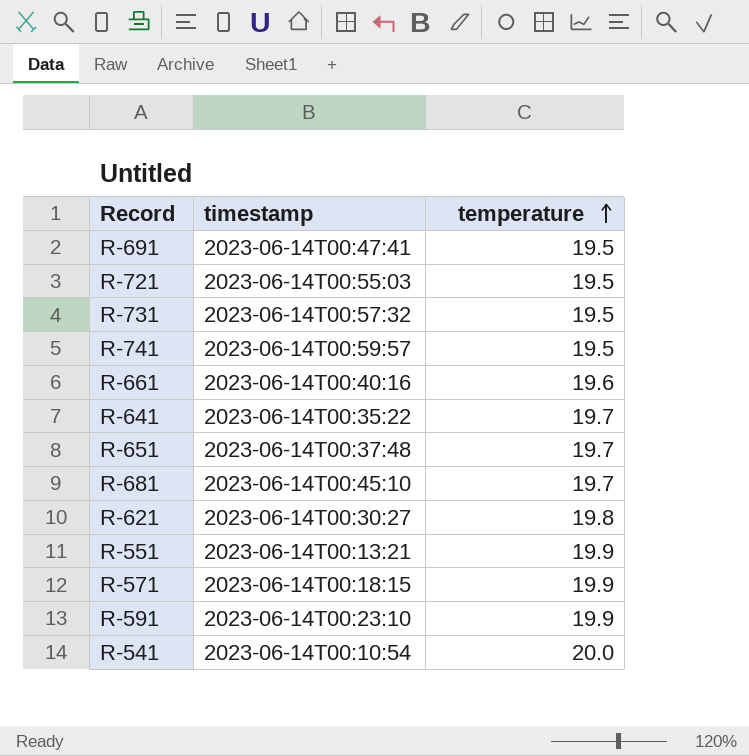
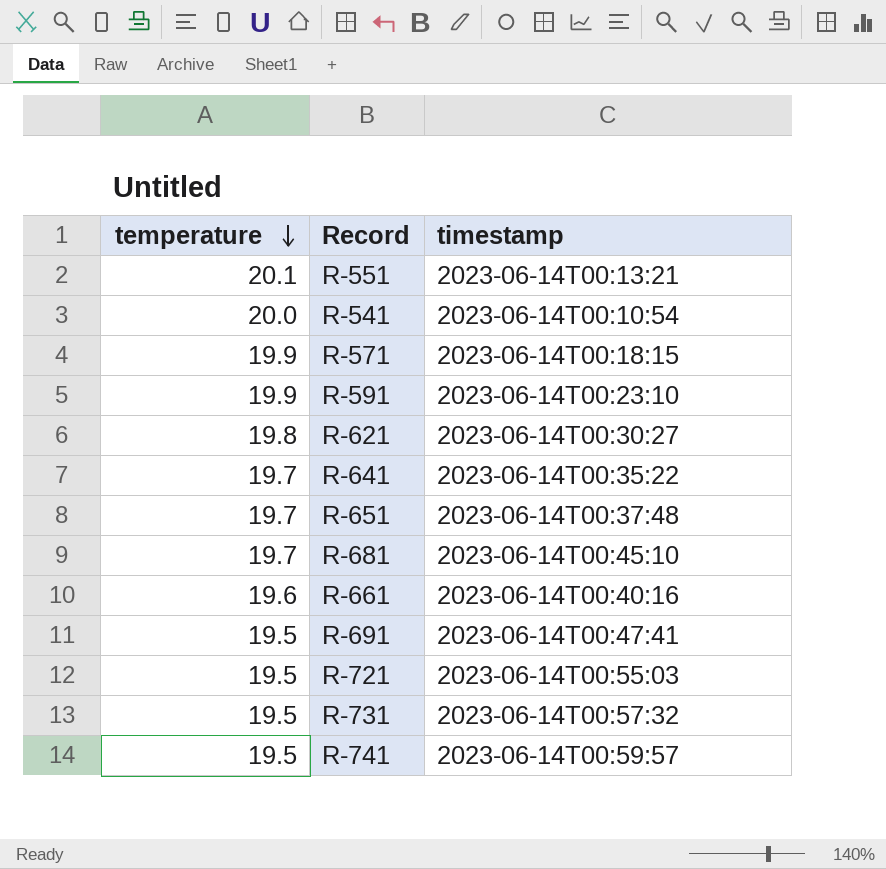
row order: temperature ascending -> temperature descending
column temperature | position: 3 -> 1
R-551 | temperature: 19.9 -> 20.1

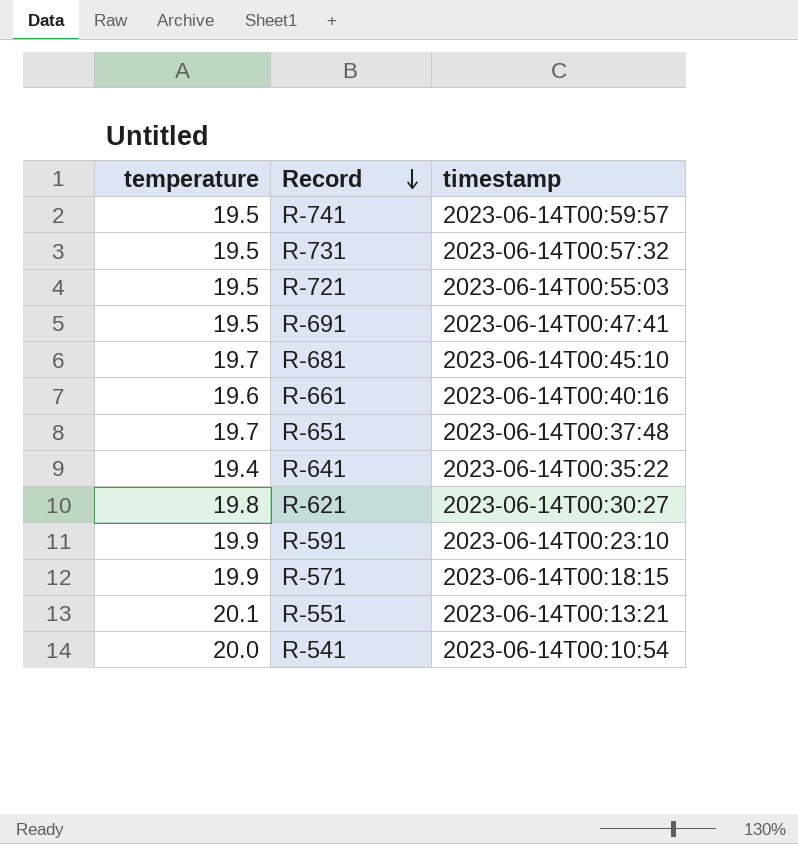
row order: temperature descending -> Record descending
R-641 | temperature: 19.7 -> 19.4

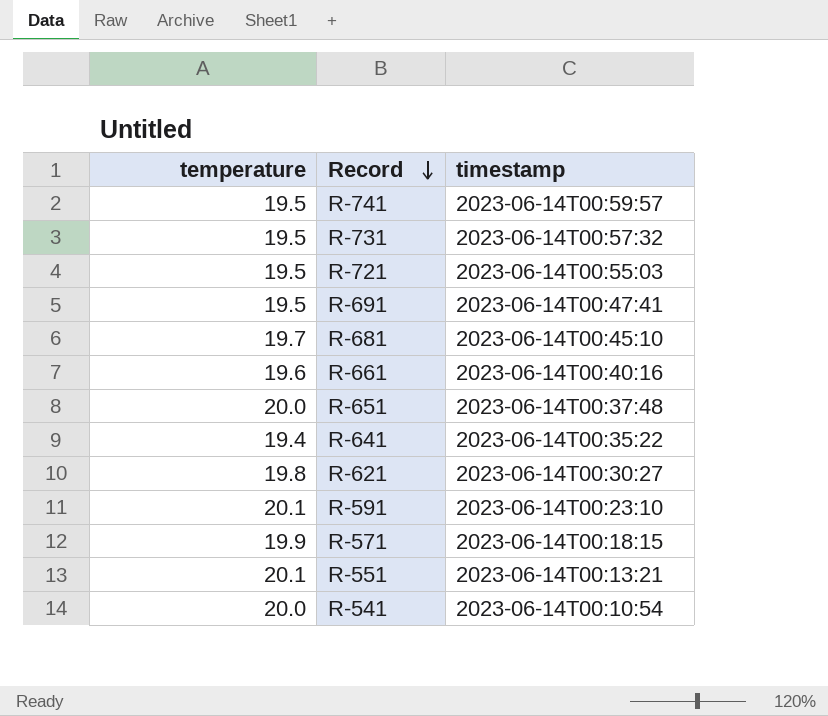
R-651 | temperature: 19.7 -> 20.0
R-591 | temperature: 19.9 -> 20.1

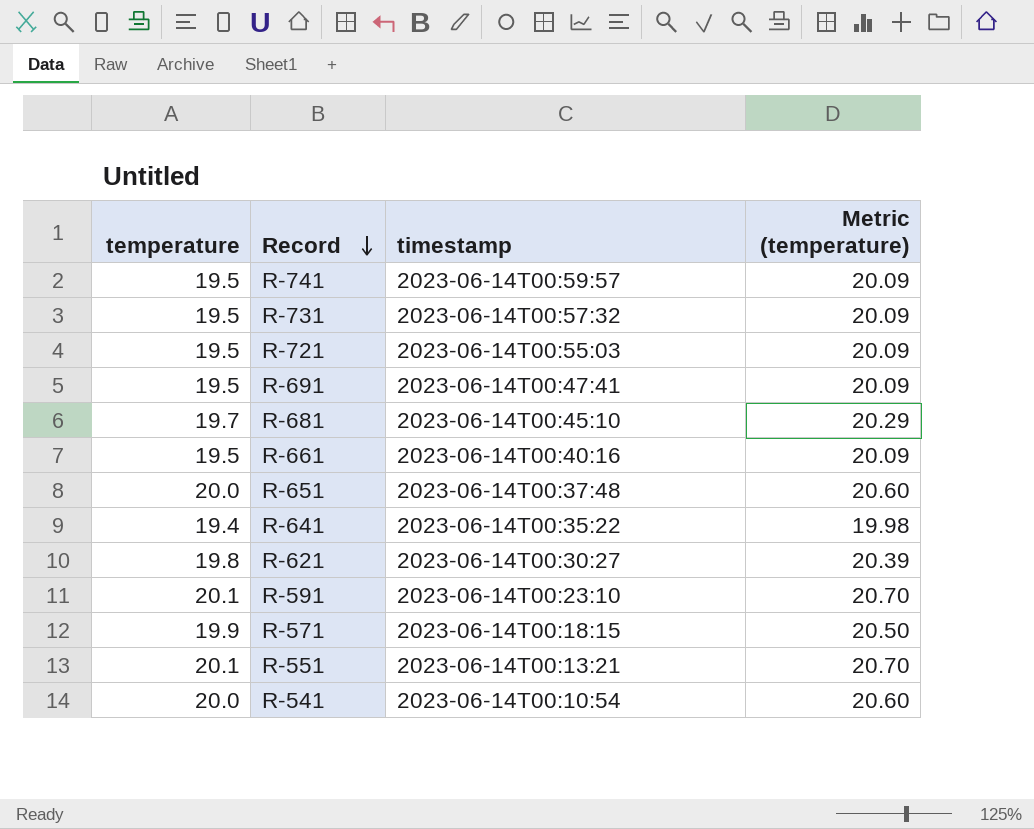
column Metric (temperature) | formula: none -> [temperature] * 1.03
R-661 | temperature: 19.6 -> 19.5

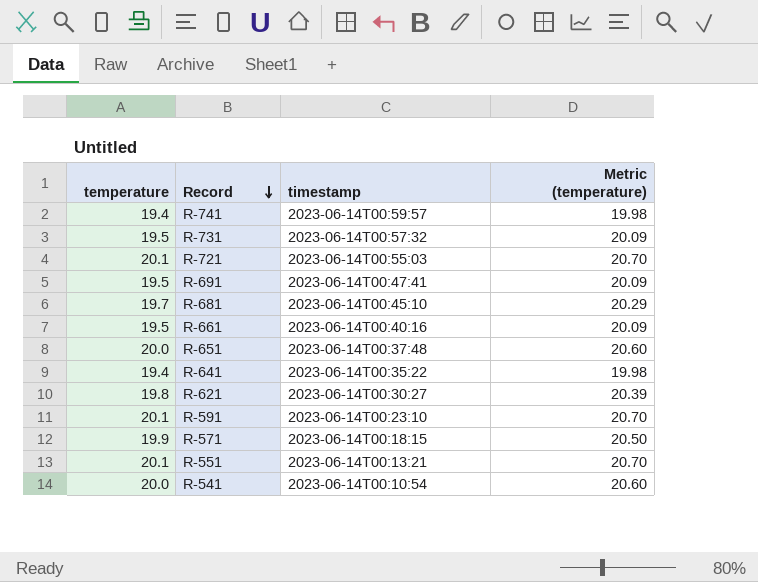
R-741 | temperature: 19.5 -> 19.4
R-741 | Metric (temperature): 20.09 -> 19.98
R-721 | temperature: 19.5 -> 20.1
R-721 | Metric (temperature): 20.09 -> 20.70

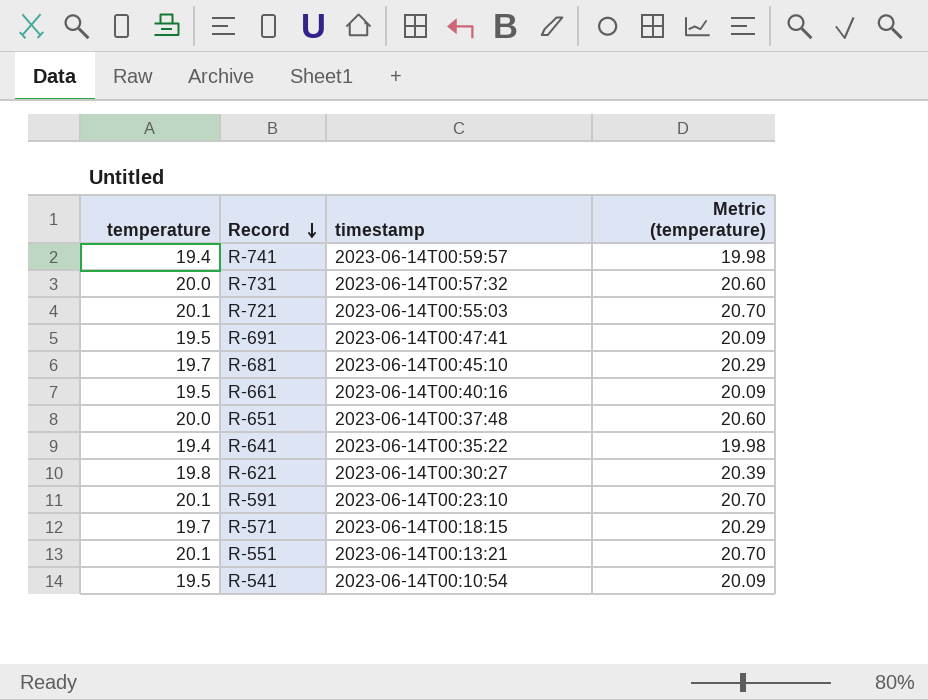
R-731 | temperature: 19.5 -> 20.0
R-731 | Metric (temperature): 20.09 -> 20.60
R-571 | temperature: 19.9 -> 19.7
R-571 | Metric (temperature): 20.50 -> 20.29
R-541 | temperature: 20.0 -> 19.5
R-541 | Metric (temperature): 20.60 -> 20.09

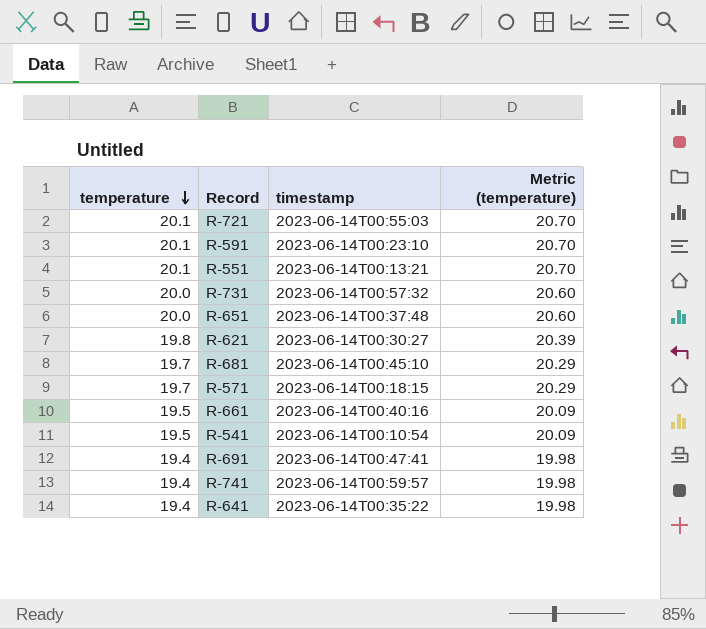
row order: Record descending -> temperature descending
R-691 | temperature: 19.5 -> 19.4
R-691 | Metric (temperature): 20.09 -> 19.98

